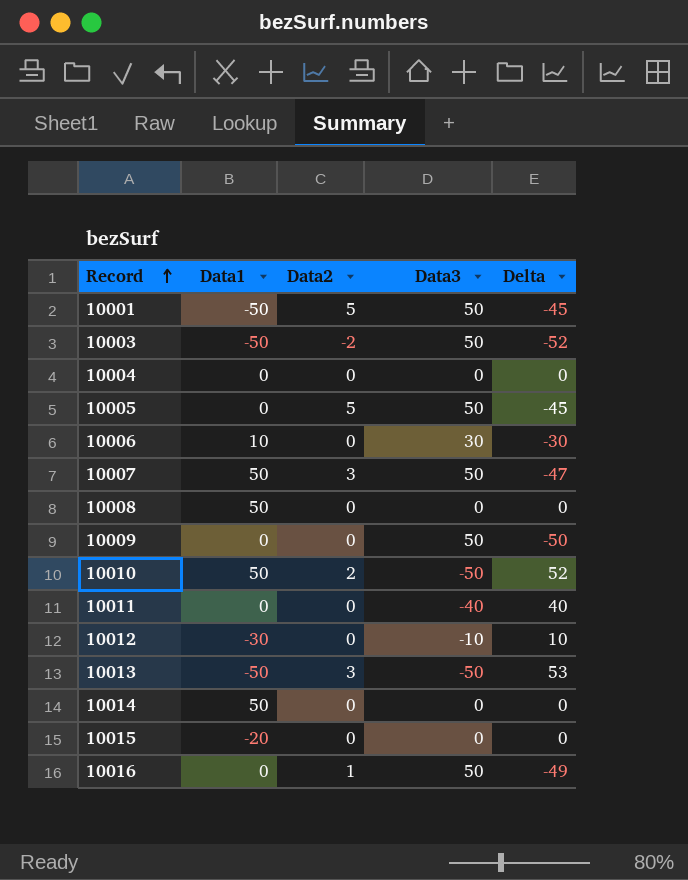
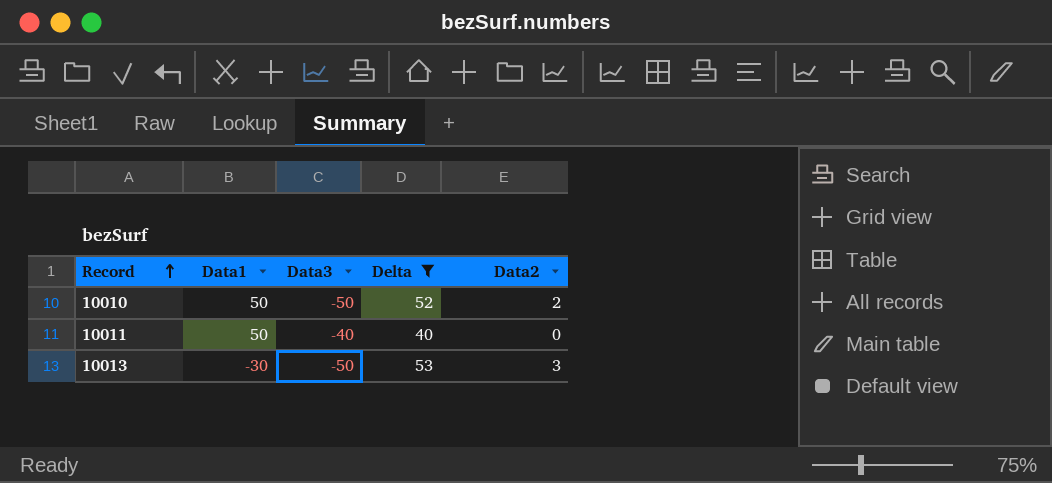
filter: none -> Delta >= 40
column Data2 | position: 3 -> 5
10011 | Data1: 0 -> 50
10013 | Data1: -50 -> -30

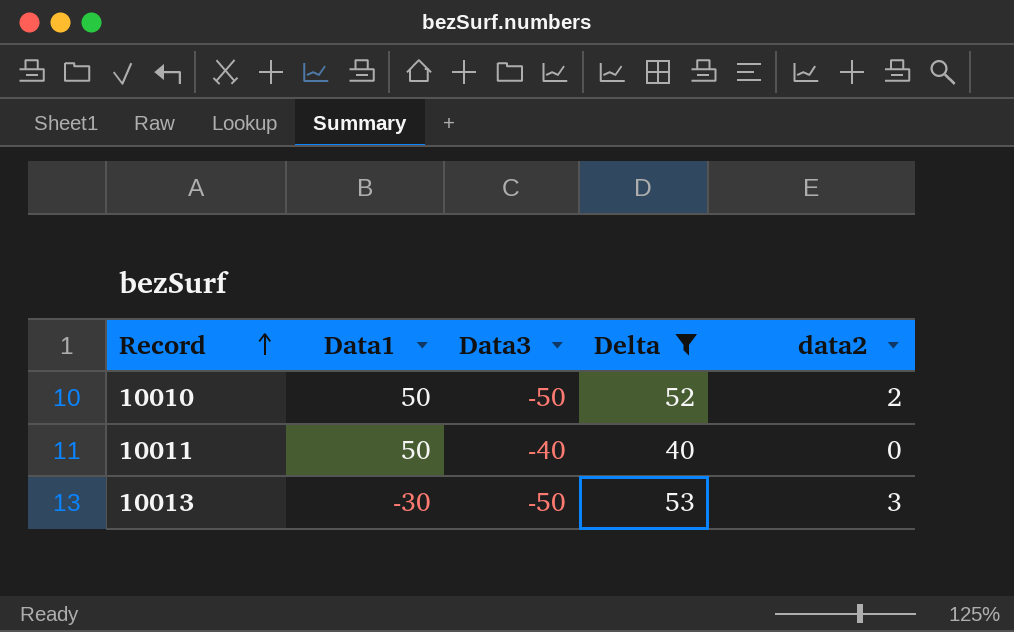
column name: Data2 -> data2

